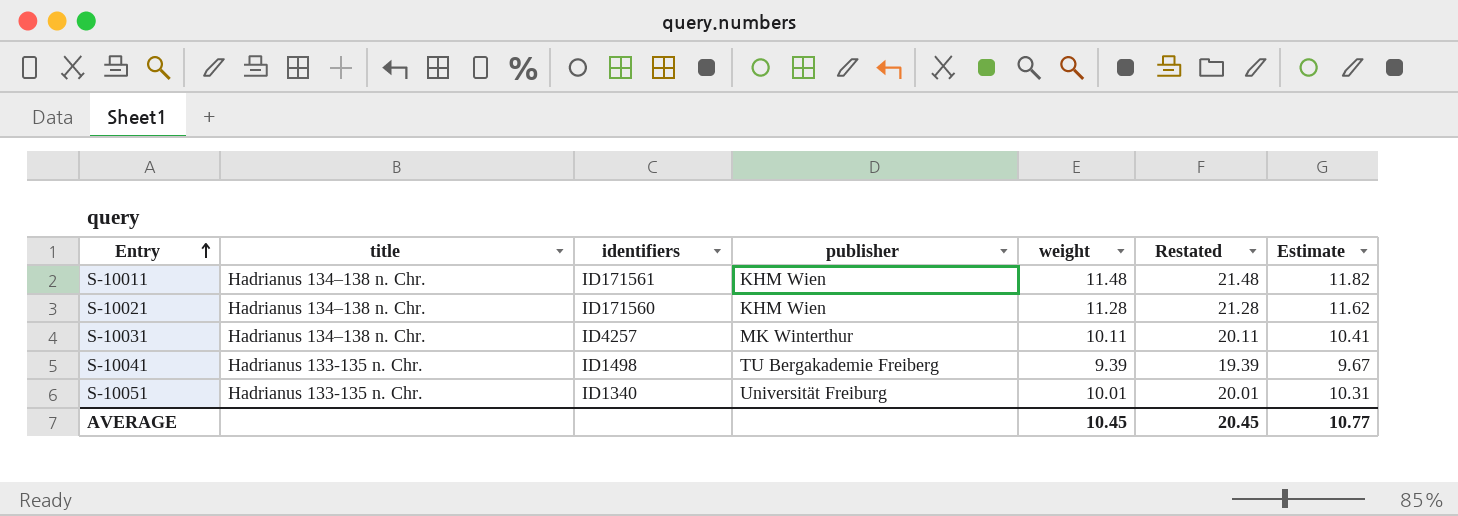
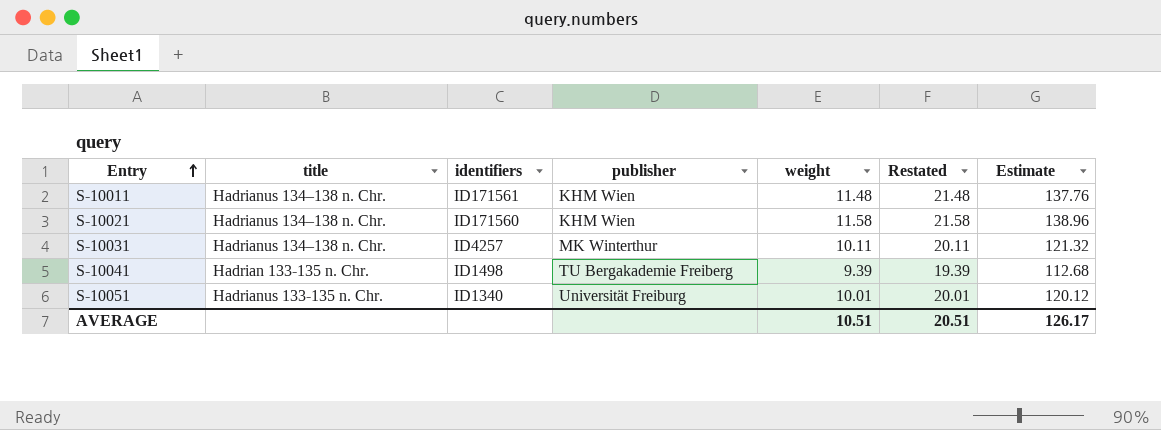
column Estimate | formula: [weight] * 1.03 -> [weight] * 12
S-10021 | weight: 11.28 -> 11.58
S-10021 | Restated: 21.28 -> 21.58
S-10041 | title: Hadrianus 133-135 n. Chr. -> Hadrian 133-135 n. Chr.
AVERAGE | weight: 10.45 -> 10.51
AVERAGE | Restated: 20.45 -> 20.51
AVERAGE | Estimate: 10.77 -> 126.17

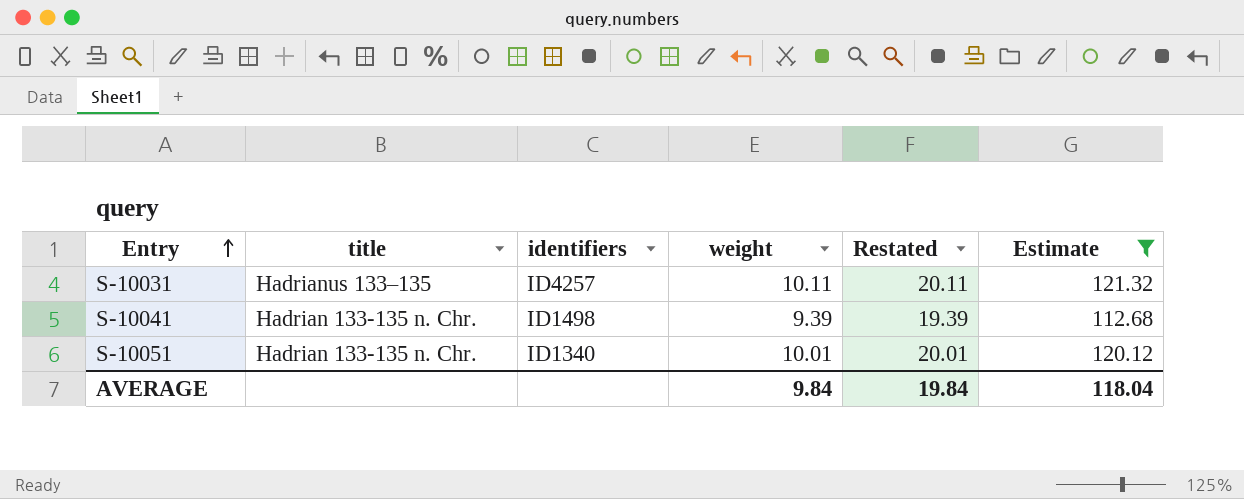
filter: none -> Estimate <= 121.32
column publisher | position: 4 -> none
S-10031 | title: Hadrianus 134–138 n. Chr. -> Hadrianus 133–135
S-10051 | title: Hadrianus 133-135 n. Chr. -> Hadrian 133-135 n. Chr.
AVERAGE | weight: 10.51 -> 9.84
AVERAGE | Restated: 20.51 -> 19.84
AVERAGE | Estimate: 126.17 -> 118.04

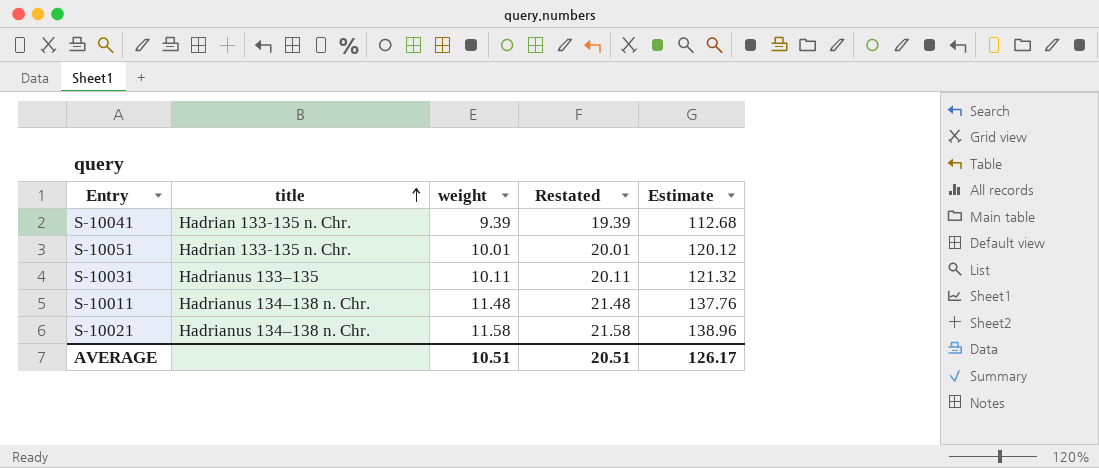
filter: Estimate <= 121.32 -> none
row order: Entry ascending -> title ascending
column identifiers | position: 3 -> none
AVERAGE | weight: 9.84 -> 10.51
AVERAGE | Restated: 19.84 -> 20.51
AVERAGE | Estimate: 118.04 -> 126.17

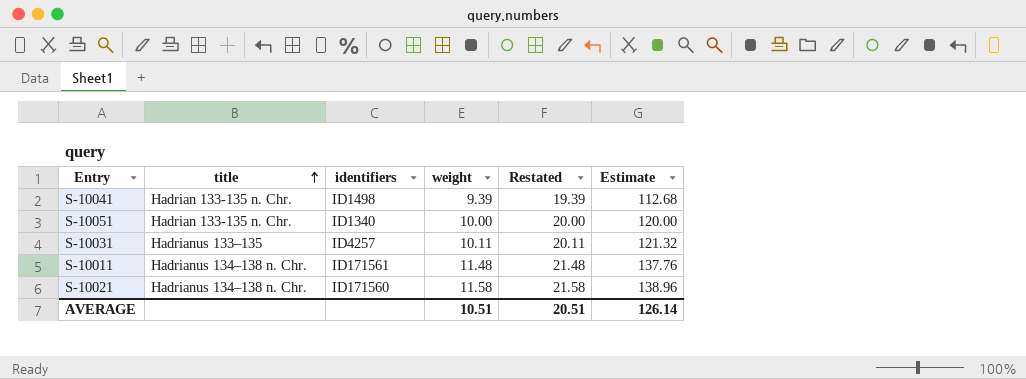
column identifiers | position: none -> 3
S-10051 | weight: 10.01 -> 10.00
S-10051 | Restated: 20.01 -> 20.00
S-10051 | Estimate: 120.12 -> 120.00
AVERAGE | Estimate: 126.17 -> 126.14

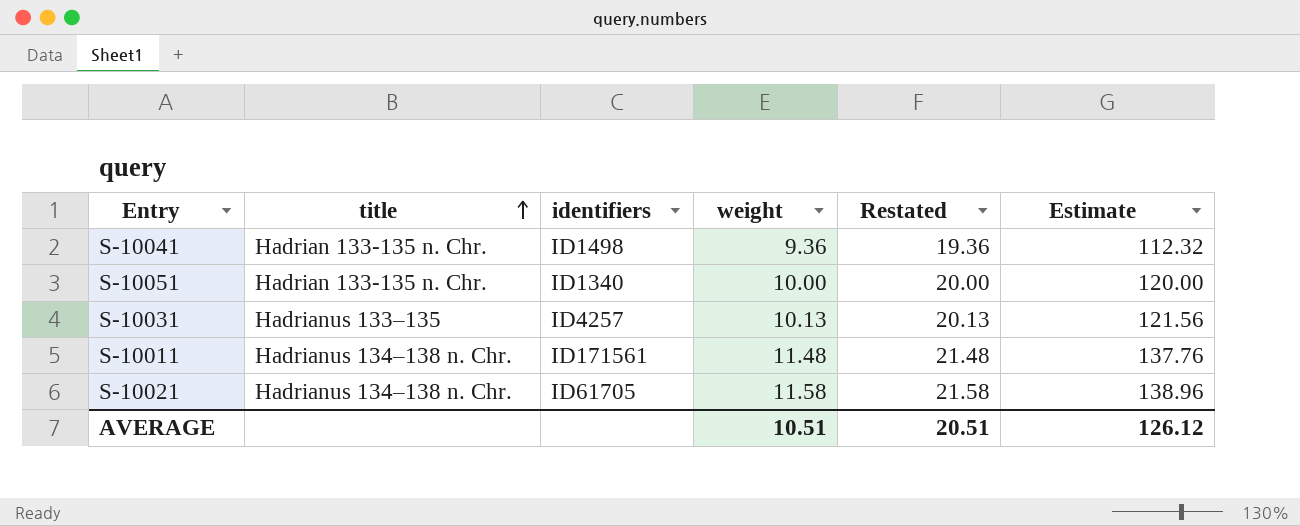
S-10041 | weight: 9.39 -> 9.36
S-10041 | Restated: 19.39 -> 19.36
S-10041 | Estimate: 112.68 -> 112.32
S-10031 | weight: 10.11 -> 10.13
S-10031 | Restated: 20.11 -> 20.13
S-10031 | Estimate: 121.32 -> 121.56
S-10021 | identifiers: ID171560 -> ID61705
AVERAGE | Estimate: 126.14 -> 126.12

